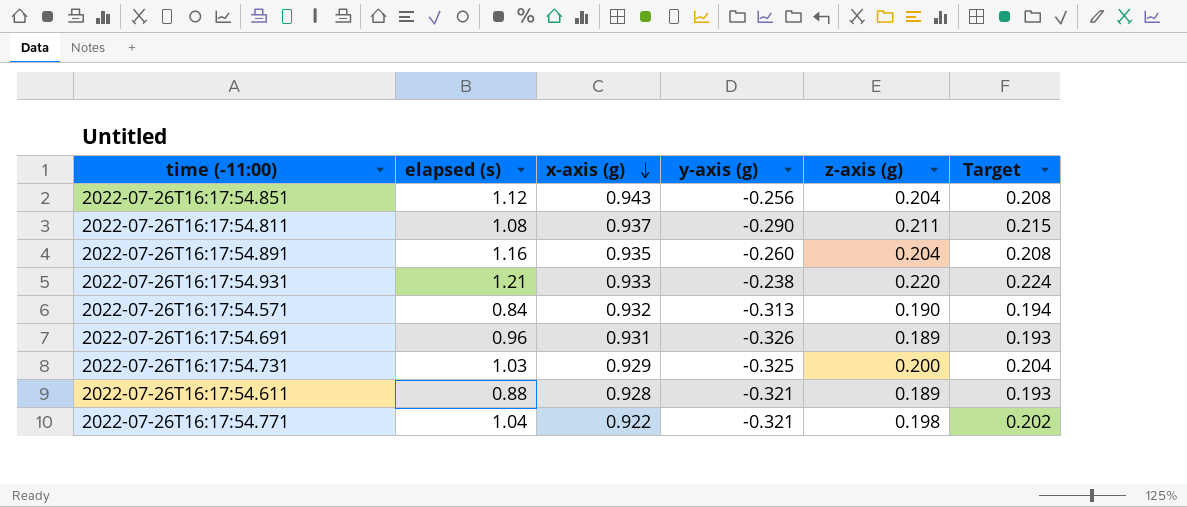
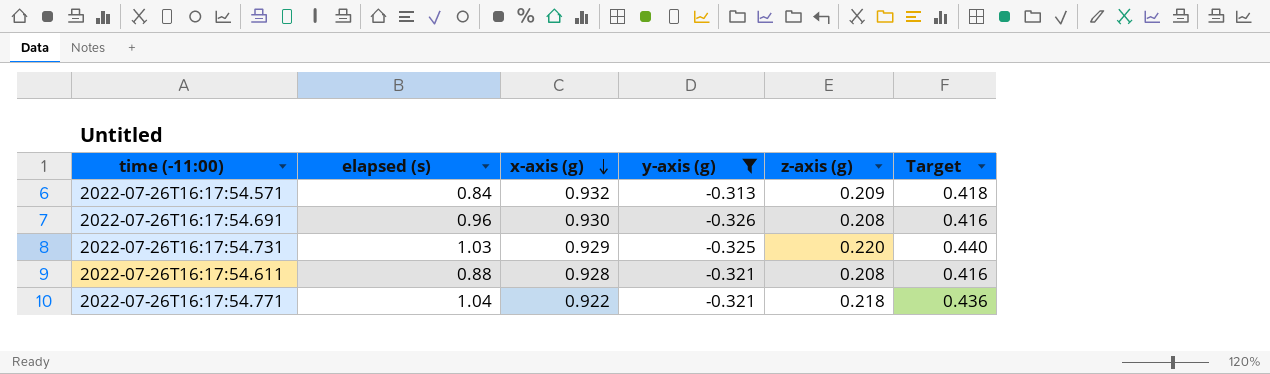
filter: none -> y-axis (g) <= -0.313
column Target | formula: [z-axis (g)] * 1.02 -> [z-axis (g)] * 2
2022-07-26T16:17:54.571 | z-axis (g): 0.190 -> 0.209
2022-07-26T16:17:54.691 | x-axis (g): 0.931 -> 0.930
2022-07-26T16:17:54.691 | z-axis (g): 0.189 -> 0.208
2022-07-26T16:17:54.731 | z-axis (g): 0.200 -> 0.220
2022-07-26T16:17:54.611 | z-axis (g): 0.189 -> 0.208
2022-07-26T16:17:54.771 | z-axis (g): 0.198 -> 0.218

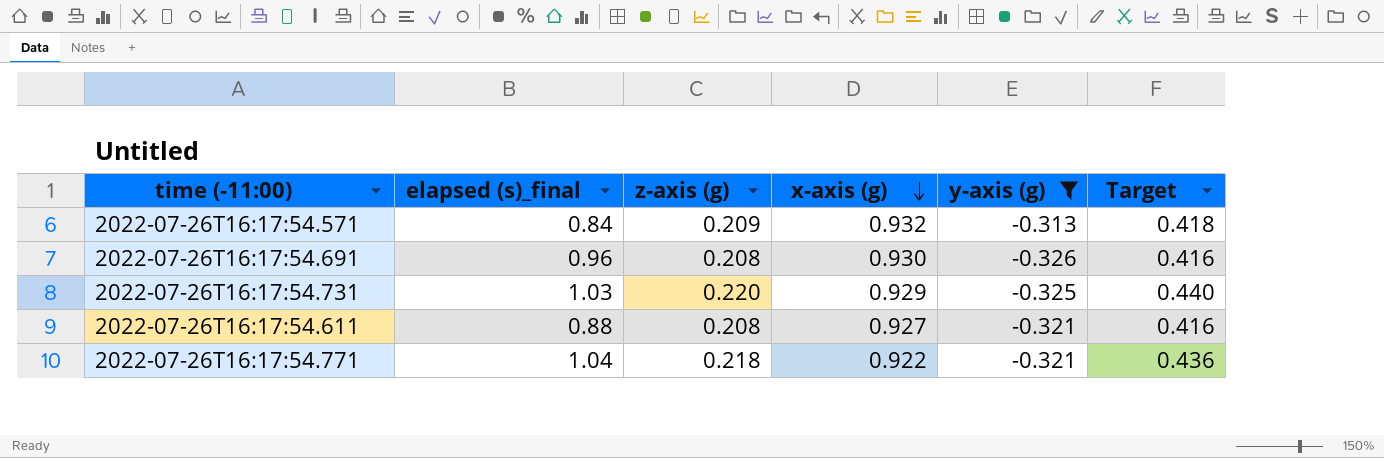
column name: elapsed (s) -> elapsed (s)_final
column z-axis (g) | position: 5 -> 3
2022-07-26T16:17:54.611 | x-axis (g): 0.928 -> 0.927

